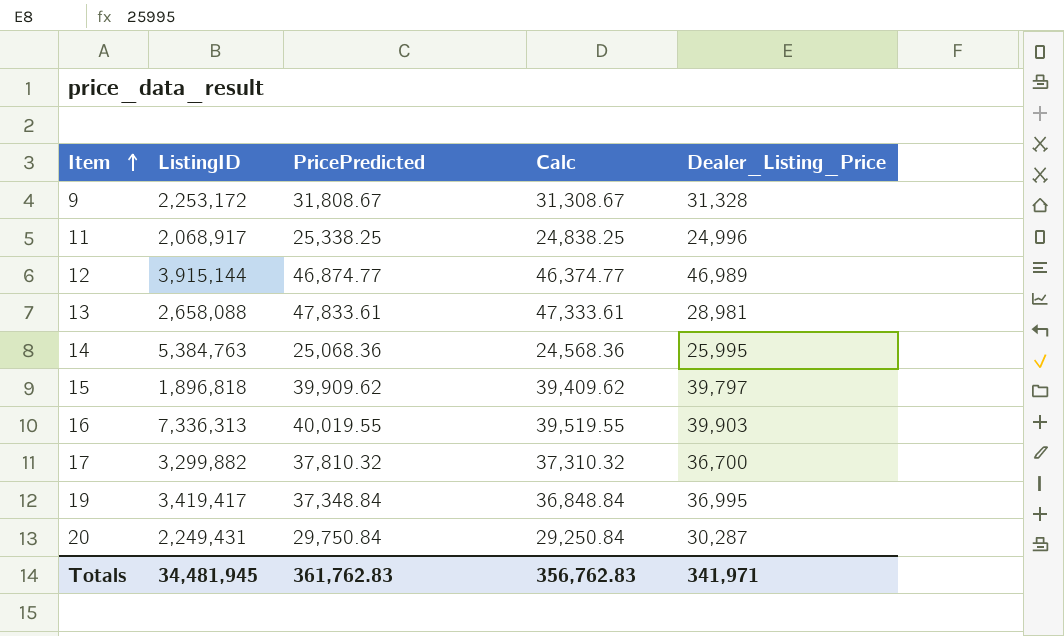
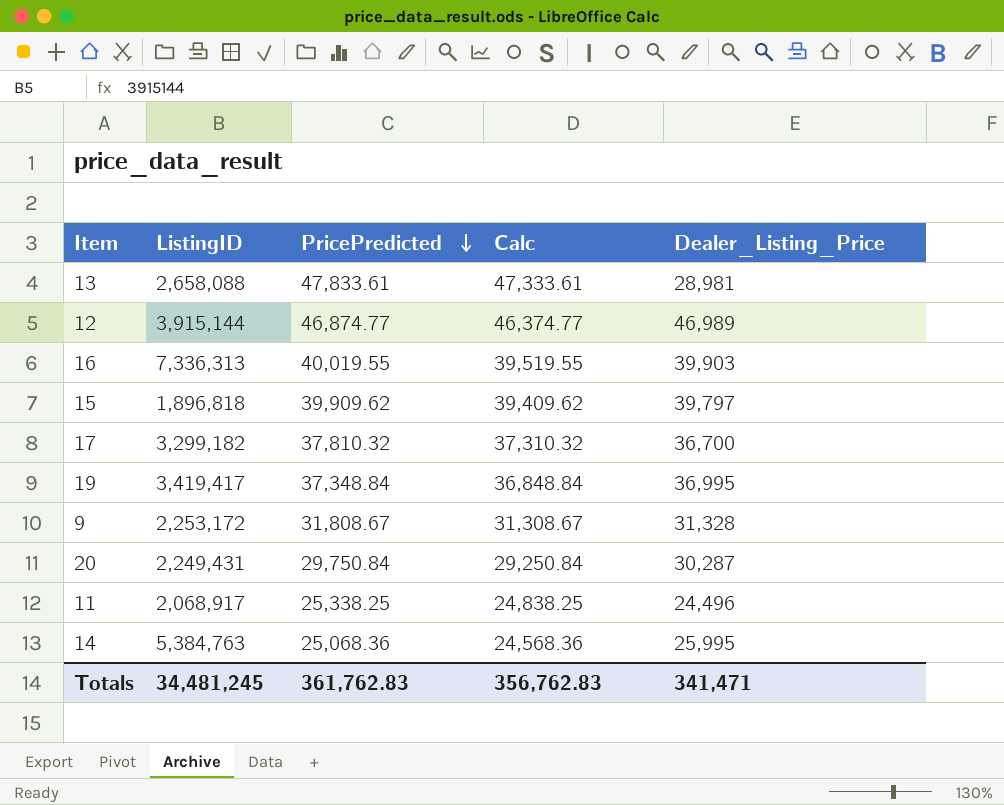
row order: Item ascending -> PricePredicted descending
17 | ListingID: 3,299,882 -> 3,299,182
11 | Dealer_Listing_Price: 24,996 -> 24,496
Totals | ListingID: 34,481,945 -> 34,481,245
Totals | Dealer_Listing_Price: 341,971 -> 341,471

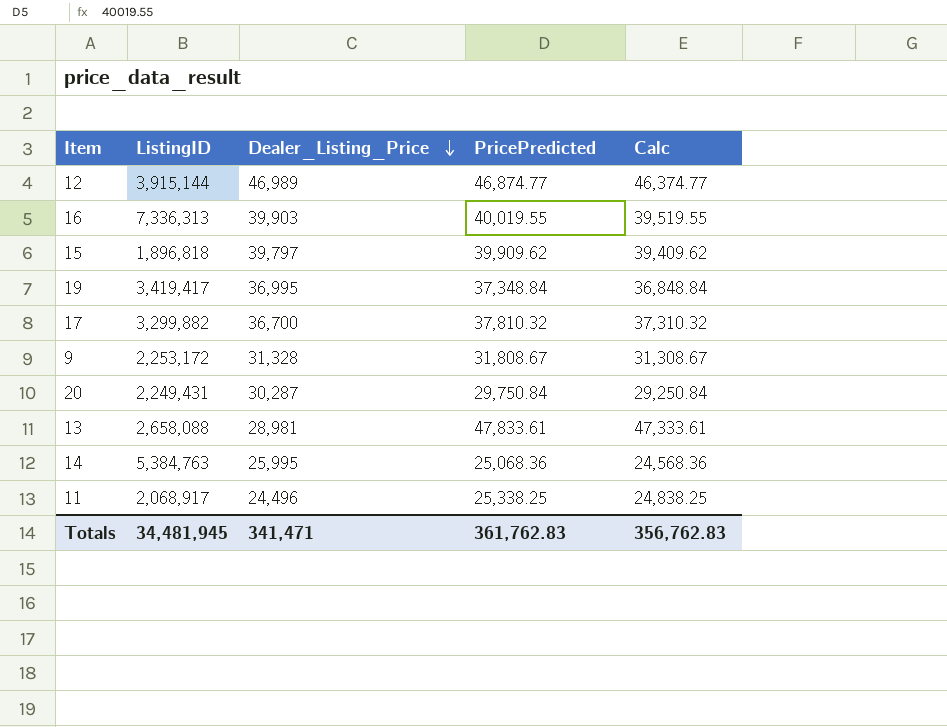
row order: PricePredicted descending -> Dealer_Listing_Price descending
column Dealer_Listing_Price | position: 5 -> 3
17 | ListingID: 3,299,182 -> 3,299,882
Totals | ListingID: 34,481,245 -> 34,481,945

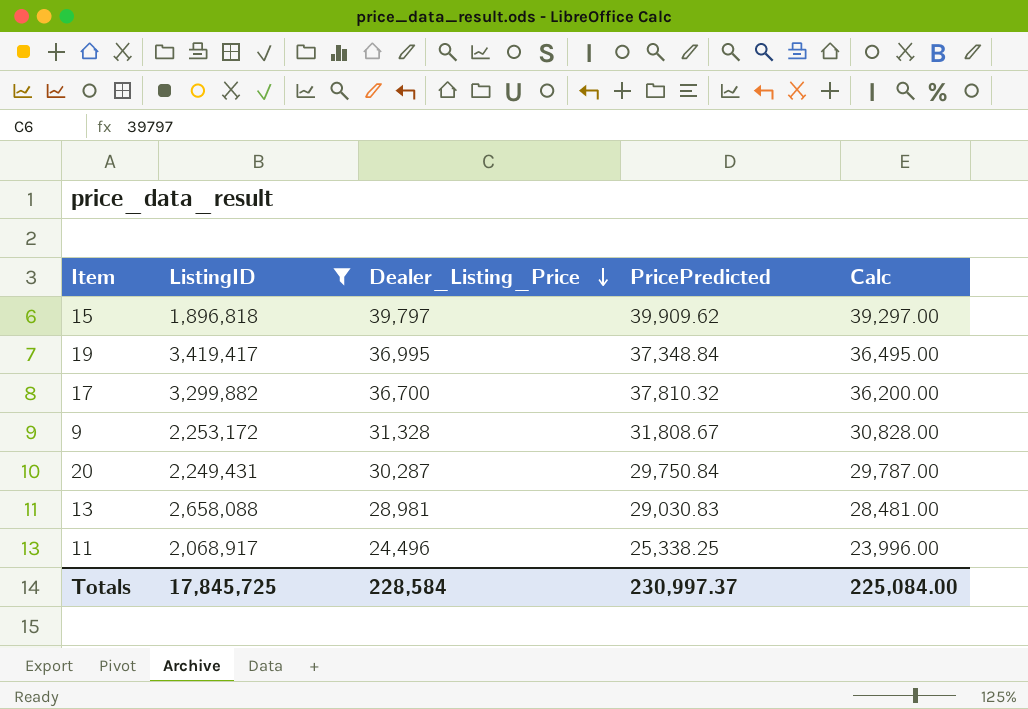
filter: none -> ListingID <= 3,419,417
column Calc | formula: [PricePredicted] - 500 -> [Dealer_Listing_Price] - 500
13 | PricePredicted: 47,833.61 -> 29,030.83
Totals | ListingID: 34,481,945 -> 17,845,725
Totals | Dealer_Listing_Price: 341,471 -> 228,584
Totals | PricePredicted: 361,762.83 -> 230,997.37
Totals | Calc: 356,762.83 -> 225,084.00

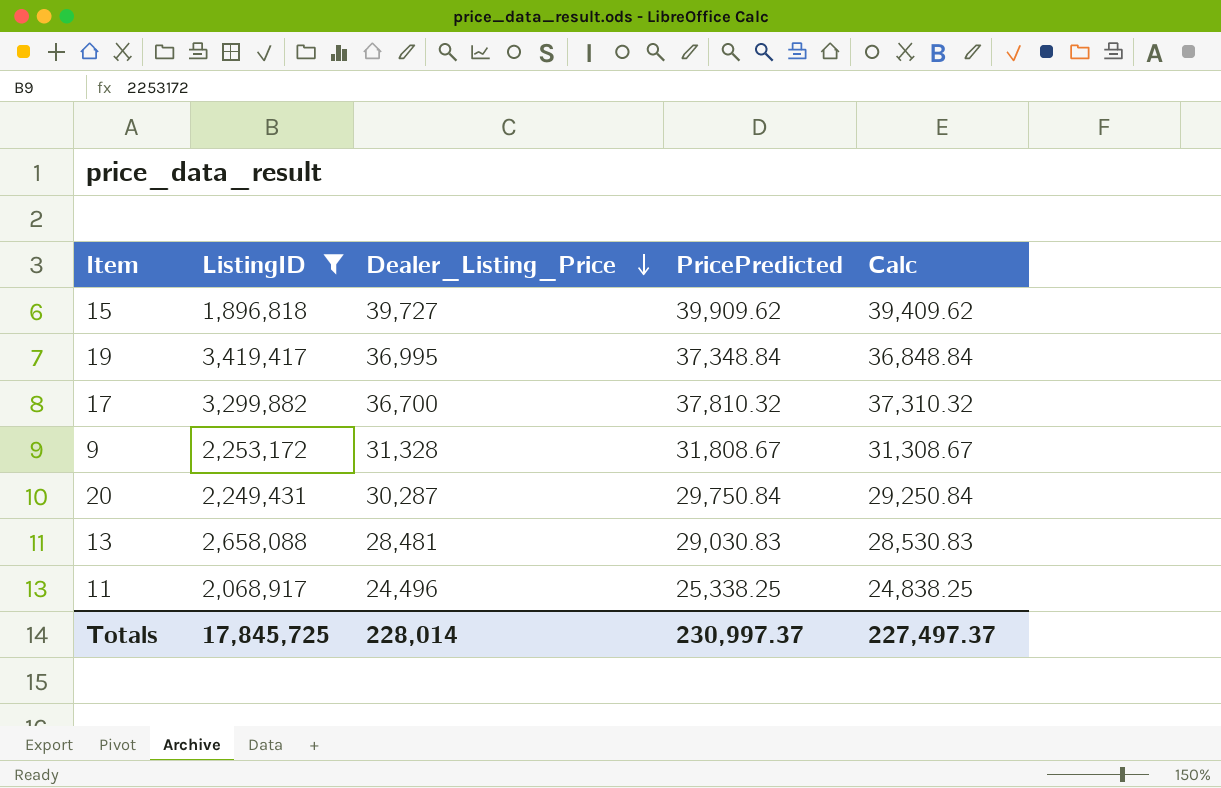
column Calc | formula: [Dealer_Listing_Price] - 500 -> [PricePredicted] - 500
15 | Dealer_Listing_Price: 39,797 -> 39,727
13 | Dealer_Listing_Price: 28,981 -> 28,481
Totals | Dealer_Listing_Price: 228,584 -> 228,014
Totals | Calc: 225,084.00 -> 227,497.37

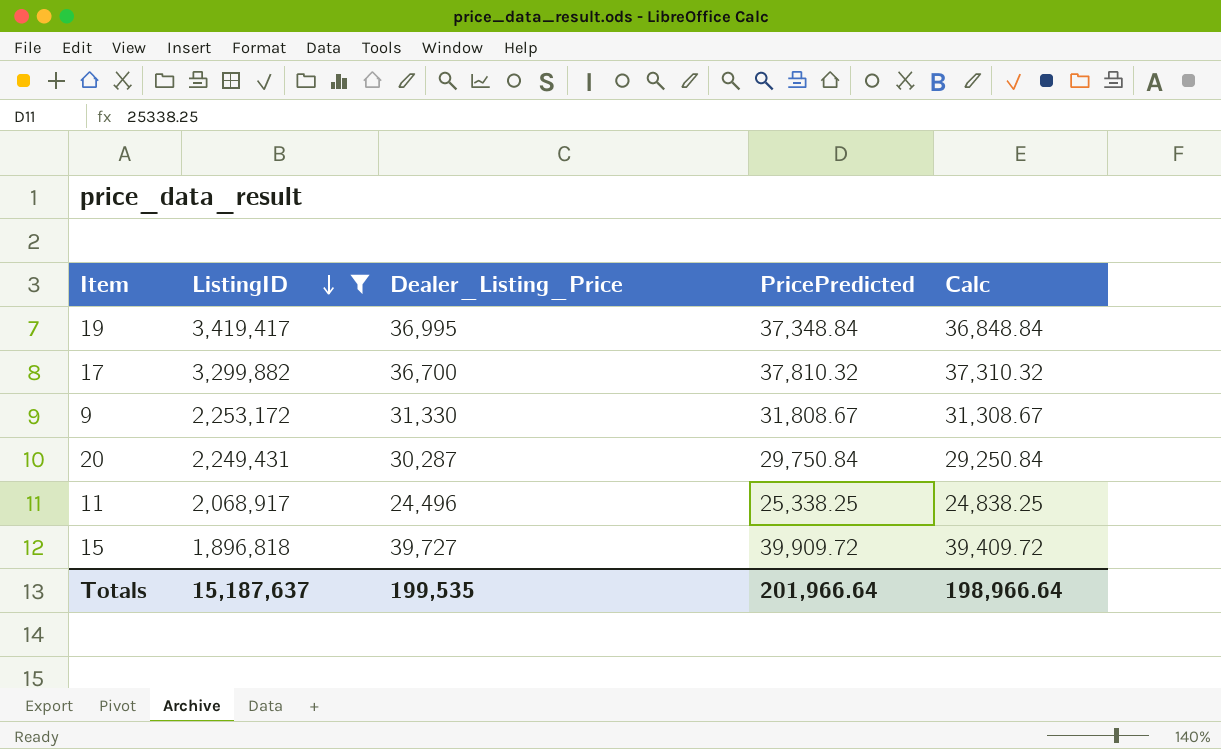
row order: Dealer_Listing_Price descending -> ListingID descending
row 13: 2,658,088 | 28,481 | 29,030.83 | 28,530.83 -> none
9 | Dealer_Listing_Price: 31,328 -> 31,330
15 | PricePredicted: 39,909.62 -> 39,909.72
15 | Calc: 39,409.62 -> 39,409.72
Totals | ListingID: 17,845,725 -> 15,187,637
Totals | Dealer_Listing_Price: 228,014 -> 199,535
Totals | PricePredicted: 230,997.37 -> 201,966.64
Totals | Calc: 227,497.37 -> 198,966.64

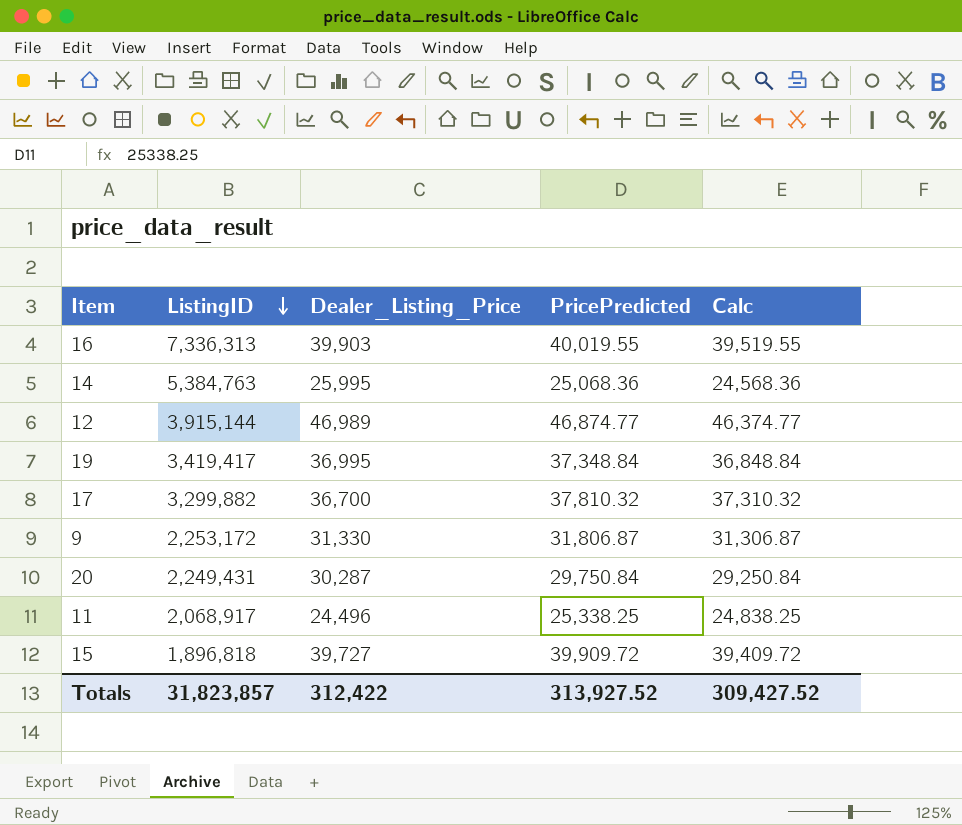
filter: ListingID <= 3,419,417 -> none
9 | PricePredicted: 31,808.67 -> 31,806.87
9 | Calc: 31,308.67 -> 31,306.87
Totals | ListingID: 15,187,637 -> 31,823,857
Totals | Dealer_Listing_Price: 199,535 -> 312,422
Totals | PricePredicted: 201,966.64 -> 313,927.52
Totals | Calc: 198,966.64 -> 309,427.52

